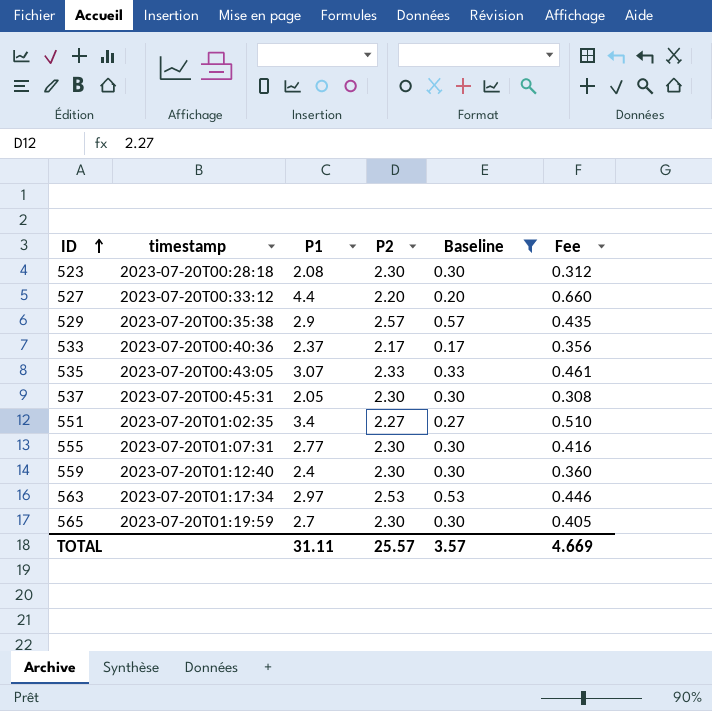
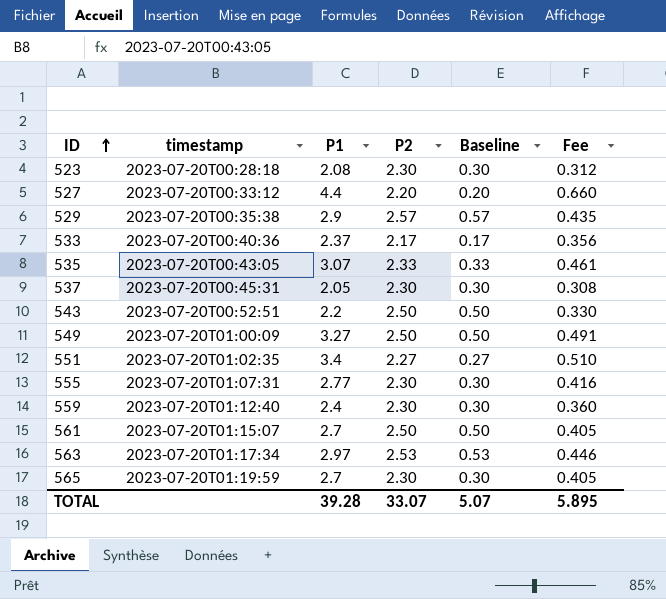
filter: Baseline != 0.50 -> none
TOTAL | P1: 31.11 -> 39.28
TOTAL | P2: 25.57 -> 33.07
TOTAL | Baseline: 3.57 -> 5.07
TOTAL | Fee: 4.669 -> 5.895

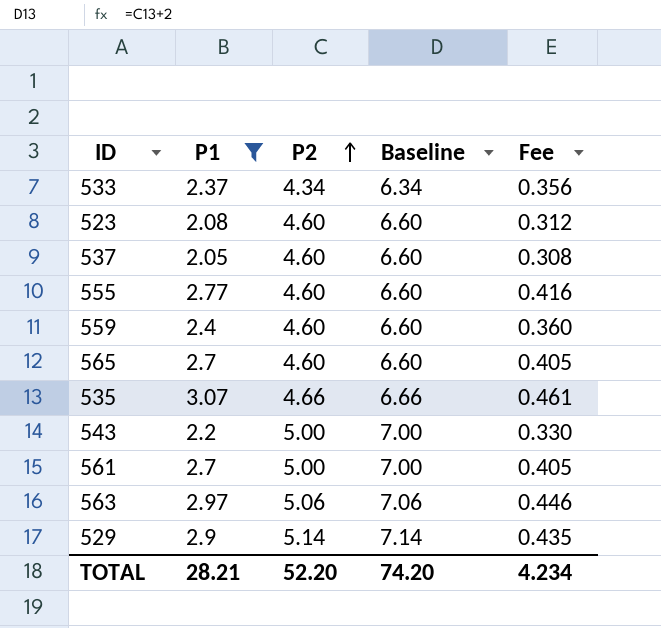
filter: none -> P1 <= 3.07
row order: ID ascending -> P2 ascending
column timestamp | position: 2 -> none
column Baseline | formula: [P2] - 2 -> [P2] + 2
533 | P2: 2.17 -> 4.34
523 | P2: 2.30 -> 4.60
537 | P2: 2.30 -> 4.60
555 | P2: 2.30 -> 4.60
559 | P2: 2.30 -> 4.60
565 | P2: 2.30 -> 4.60
535 | P2: 2.33 -> 4.66
543 | P2: 2.50 -> 5.00
561 | P2: 2.50 -> 5.00
563 | P2: 2.53 -> 5.06
529 | P2: 2.57 -> 5.14
TOTAL | P1: 39.28 -> 28.21
TOTAL | P2: 33.07 -> 52.20
TOTAL | Baseline: 5.07 -> 74.20
TOTAL | Fee: 5.895 -> 4.234

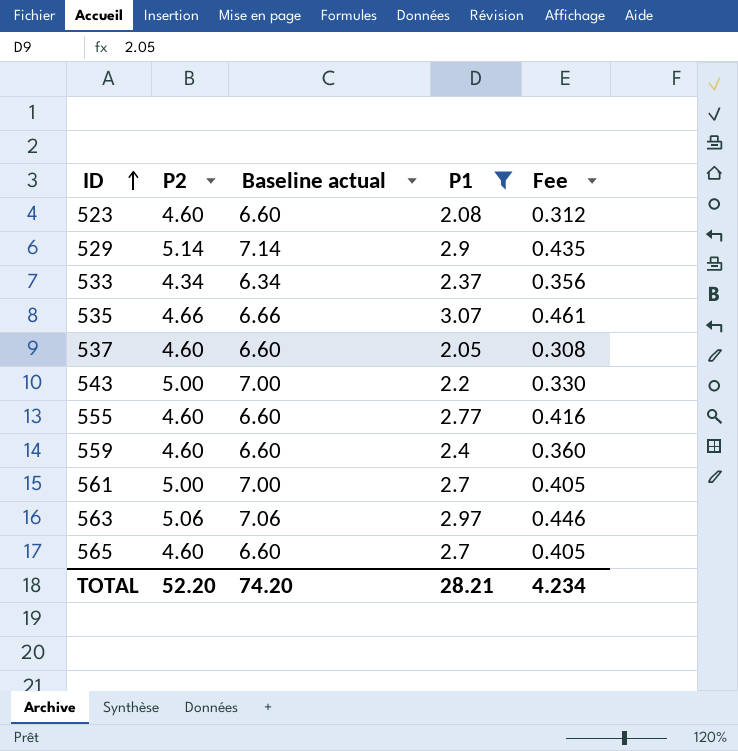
row order: P2 ascending -> ID ascending
column name: Baseline -> Baseline actual
column P1 | position: 2 -> 4

